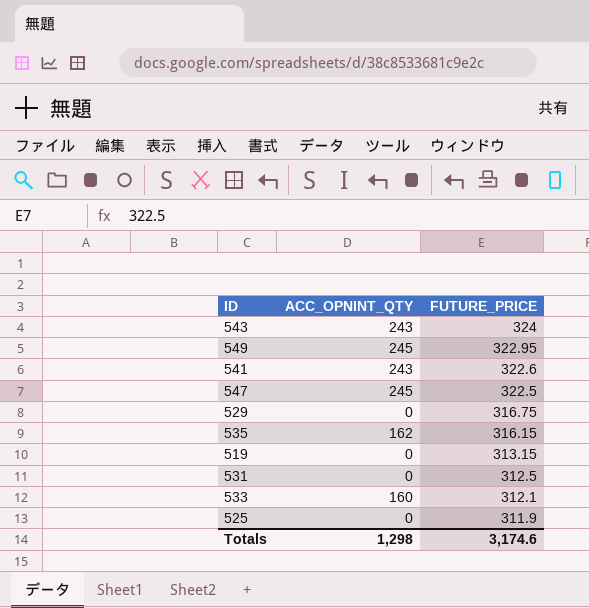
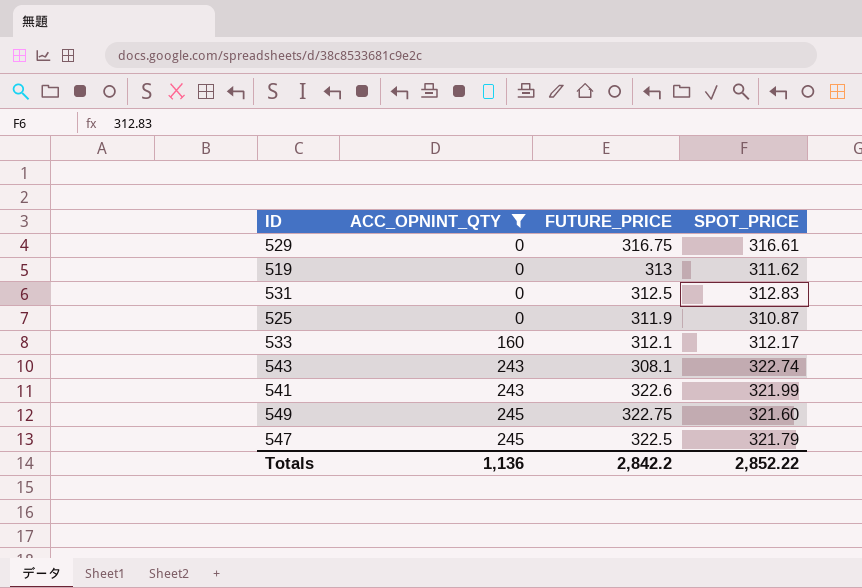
filter: none -> ACC_OPNINT_QTY != 162
row order: FUTURE_PRICE descending -> ACC_OPNINT_QTY ascending
column SPOT_PRICE | position: none -> 4
519 | FUTURE_PRICE: 313.15 -> 313
543 | FUTURE_PRICE: 324 -> 308.1
549 | FUTURE_PRICE: 322.95 -> 322.75
Totals | ACC_OPNINT_QTY: 1,298 -> 1,136
Totals | FUTURE_PRICE: 3,174.6 -> 2,842.2

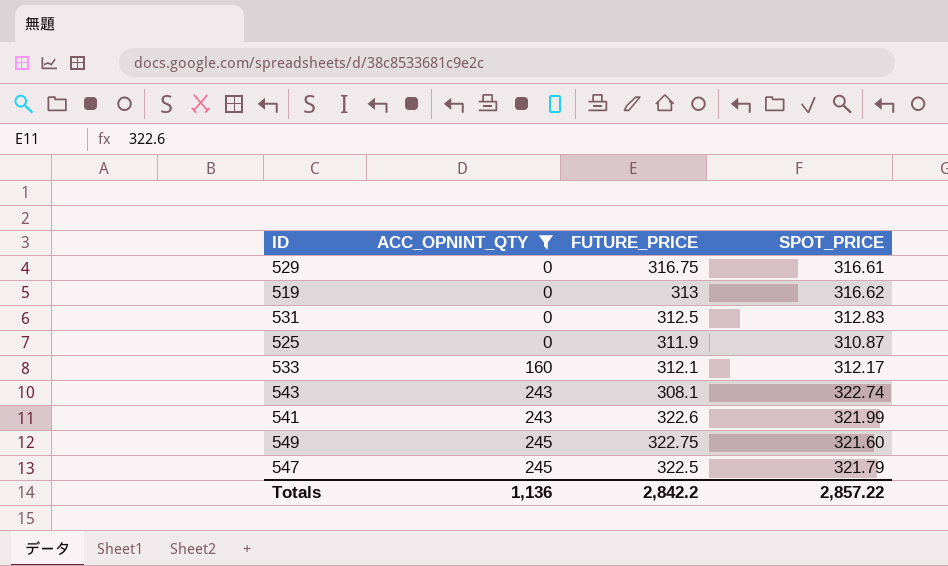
519 | SPOT_PRICE: 311.62 -> 316.62
Totals | SPOT_PRICE: 2,852.22 -> 2,857.22

